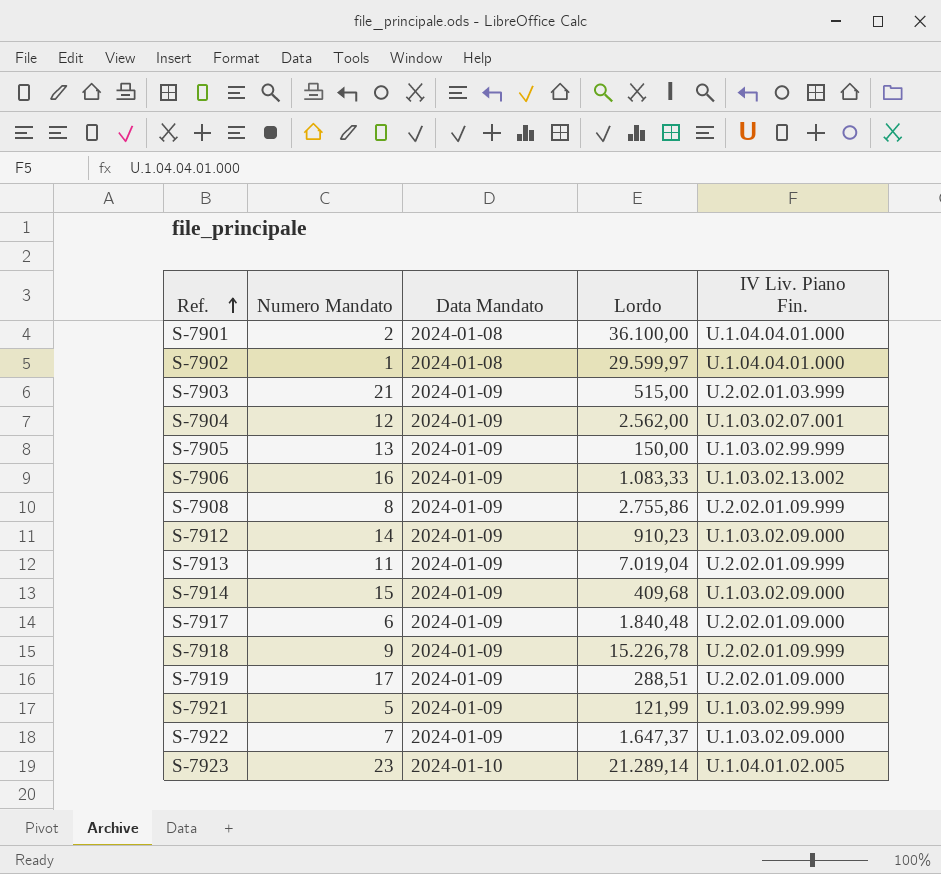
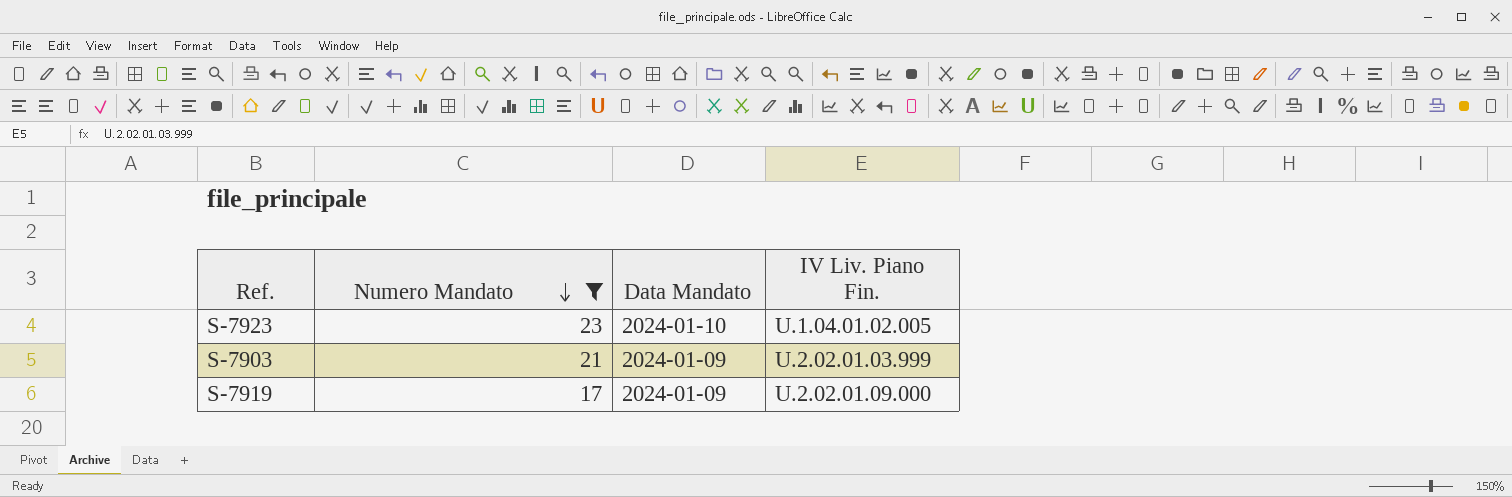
filter: none -> Numero Mandato >= 17
row order: Ref. ascending -> Numero Mandato descending
column Lordo | position: 4 -> none

